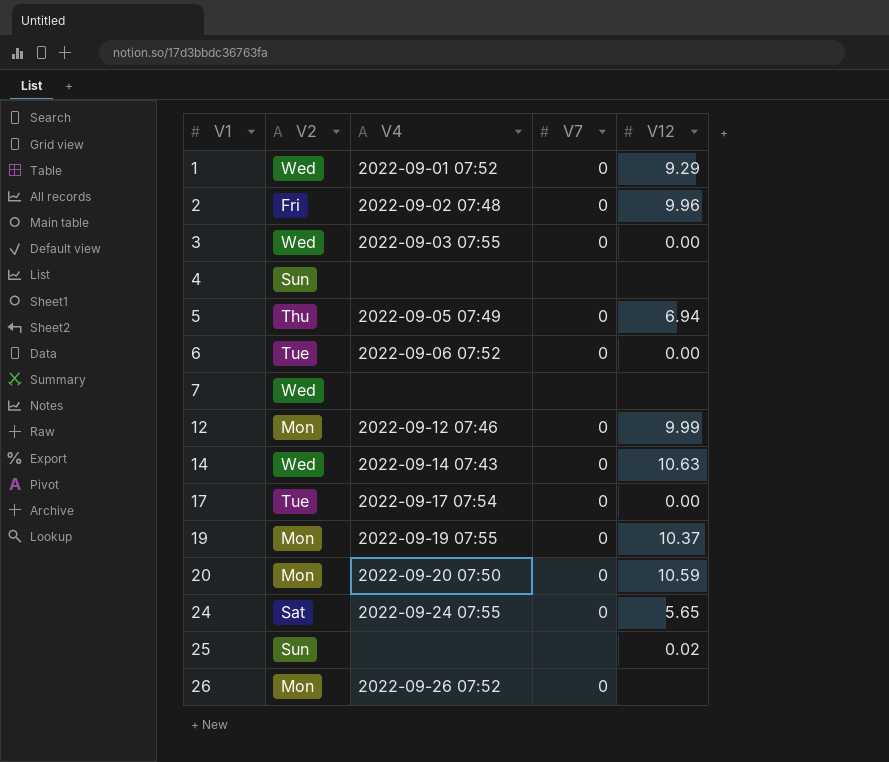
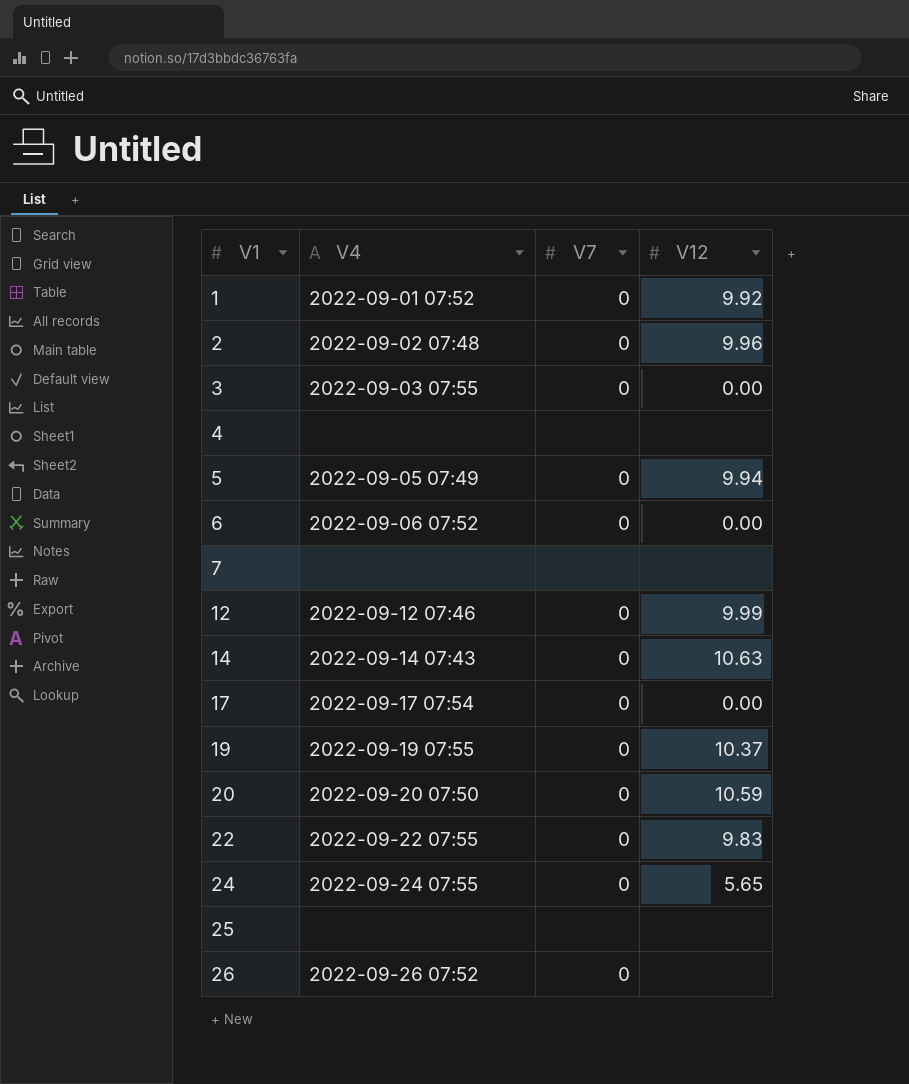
column V2 | position: 2 -> none
1 | V12: 9.29 -> 9.92
5 | V12: 6.94 -> 9.94
row 22: none -> 2022-09-22 07:55 | 0 | 9.83
25 | V12: 0.02 -> none

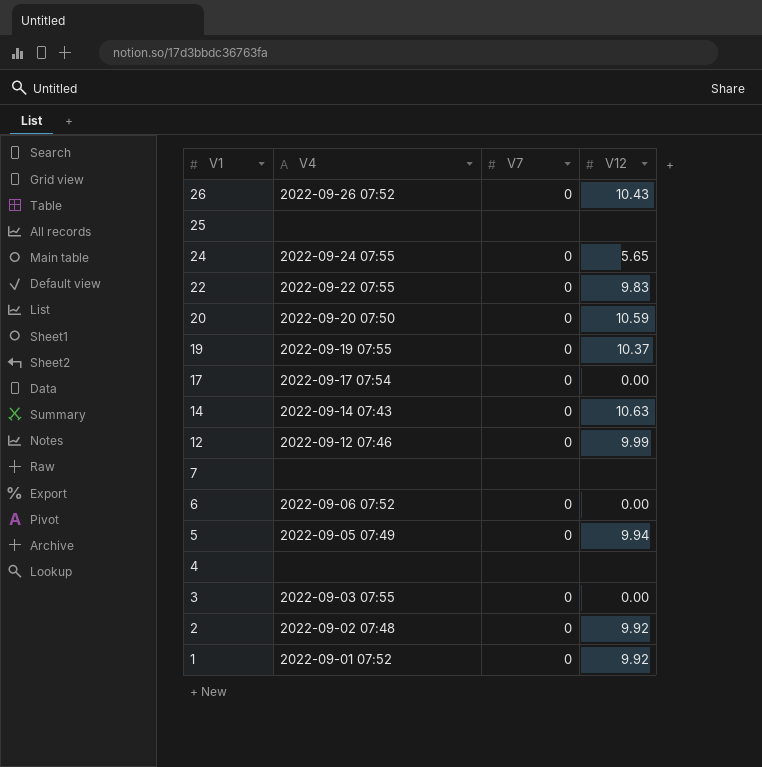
row order: V1 ascending -> V1 descending
26 | V12: none -> 10.43
2 | V12: 9.96 -> 9.92

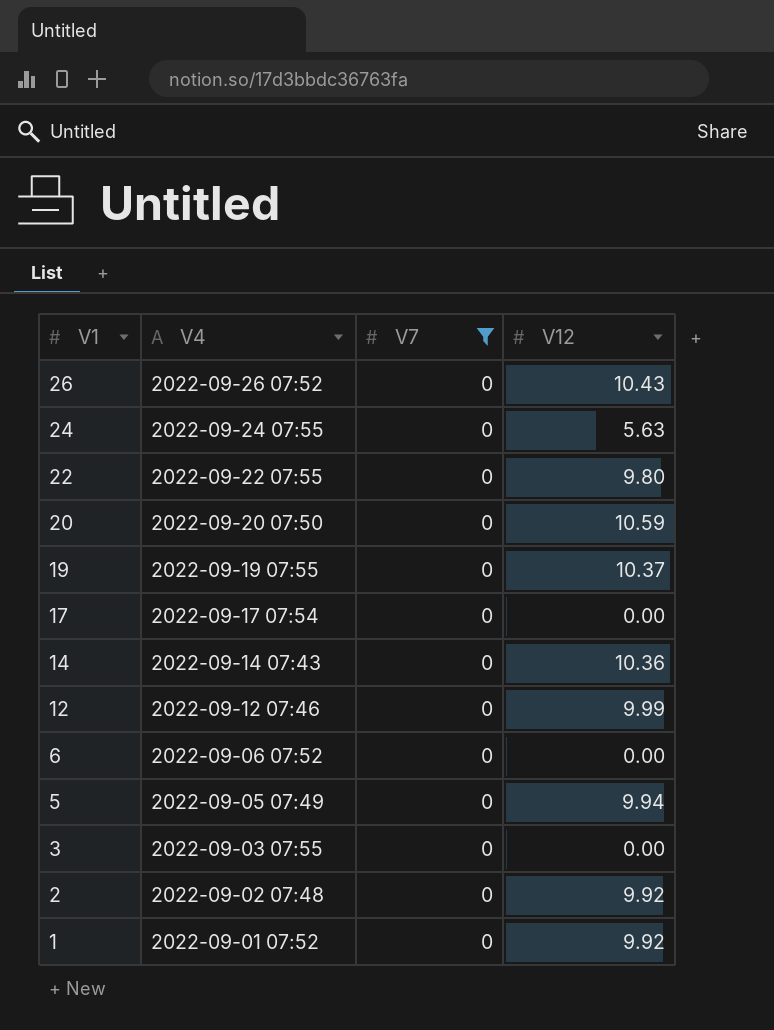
filter: none -> V7 = 0
24 | V12: 5.65 -> 5.63
22 | V12: 9.83 -> 9.80
14 | V12: 10.63 -> 10.36

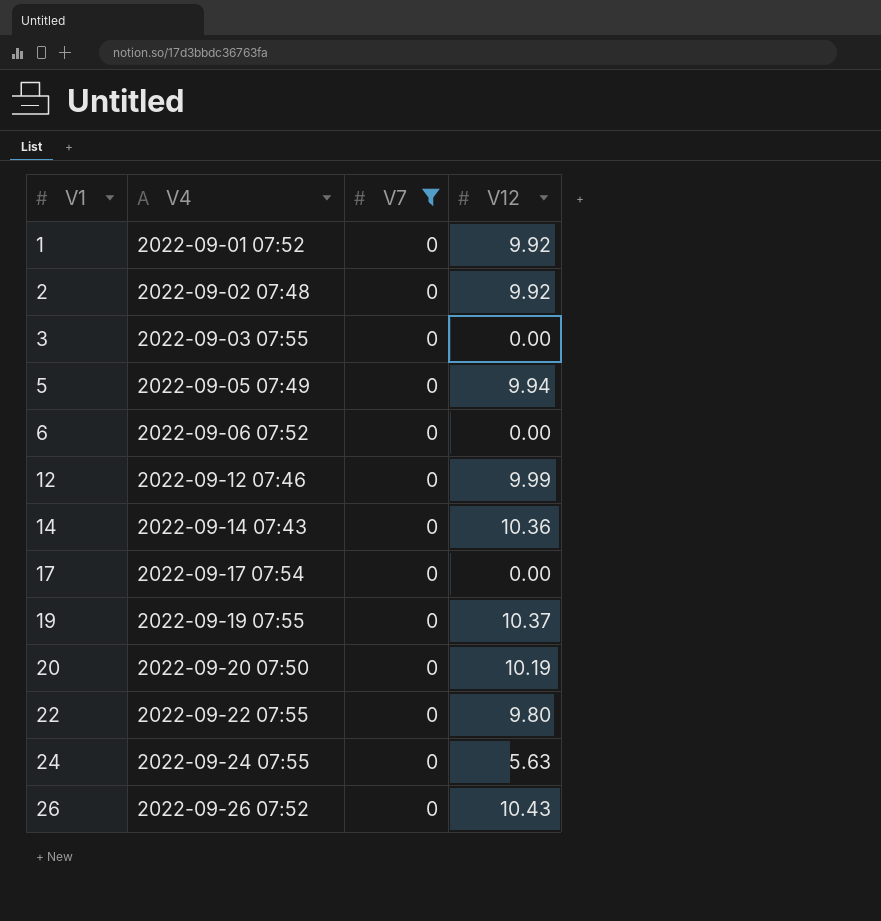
row order: V1 descending -> V1 ascending
20 | V12: 10.59 -> 10.19

